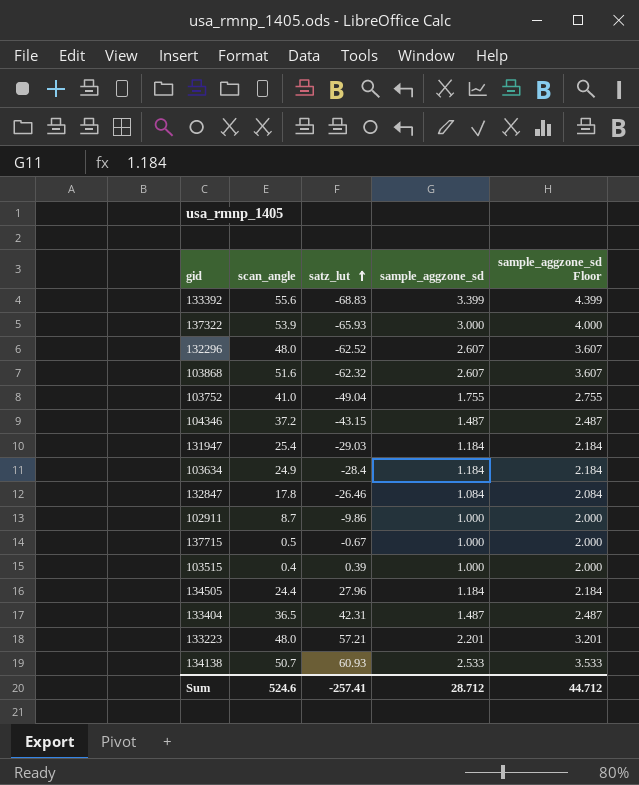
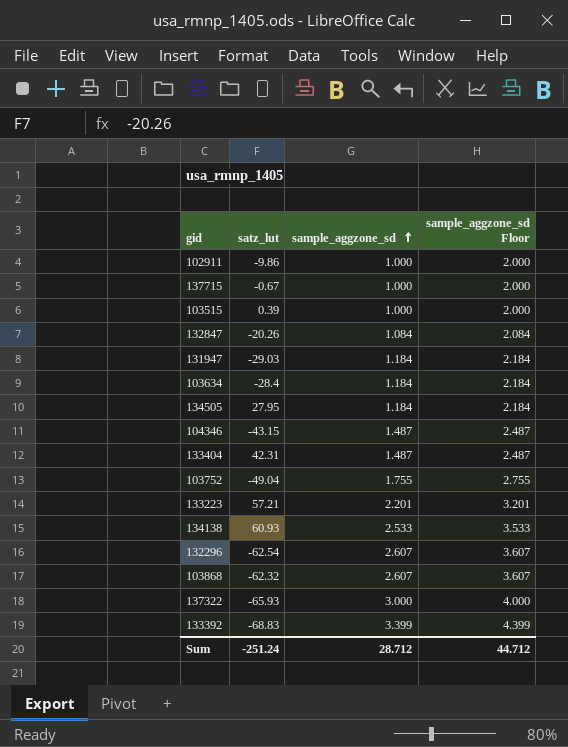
row order: satz_lut ascending -> sample_aggzone_sd ascending
column scan_angle | position: 2 -> none
132847 | satz_lut: -26.46 -> -20.26
134505 | satz_lut: 27.96 -> 27.95
132296 | satz_lut: -62.52 -> -62.54
Sum | satz_lut: -257.41 -> -251.24

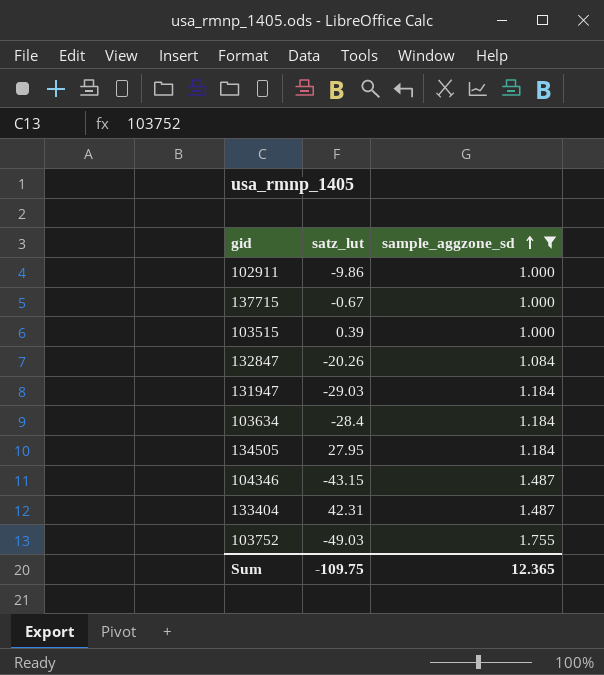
filter: none -> sample_aggzone_sd <= 1.755
column sample_aggzone_sd Floor | formula: [sample_aggzone_sd] + 1 -> none
103752 | satz_lut: -49.04 -> -49.03
Sum | satz_lut: -251.24 -> -109.75
Sum | sample_aggzone_sd: 28.712 -> 12.365

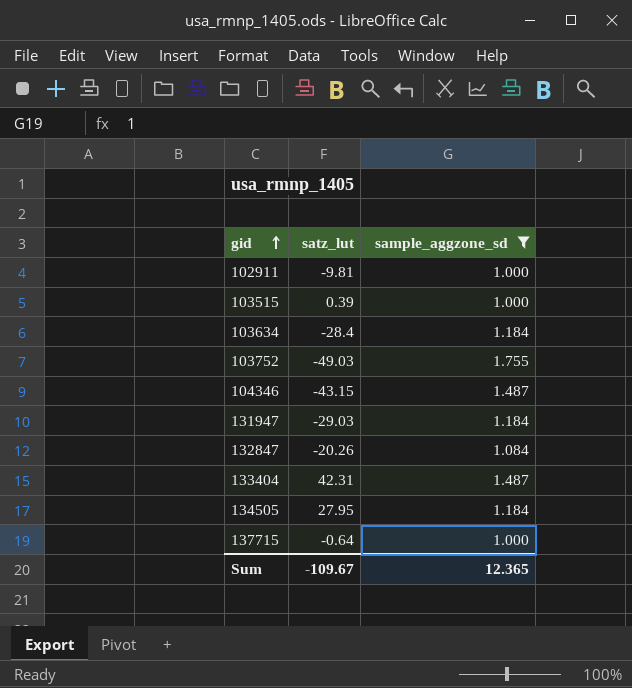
row order: sample_aggzone_sd ascending -> gid ascending
102911 | satz_lut: -9.86 -> -9.81
137715 | satz_lut: -0.67 -> -0.64
Sum | satz_lut: -109.75 -> -109.67

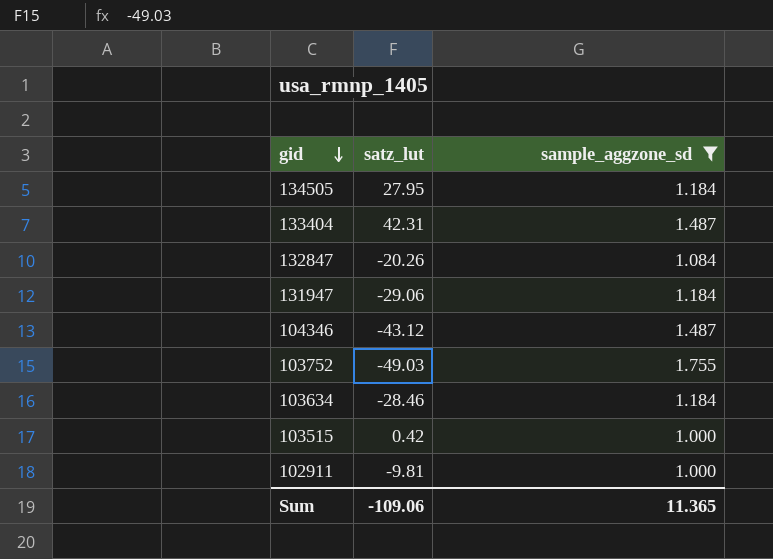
row order: gid ascending -> gid descending
row 137715: -0.64 | 1.000 -> none
131947 | satz_lut: -29.03 -> -29.06
104346 | satz_lut: -43.15 -> -43.12
103634 | satz_lut: -28.4 -> -28.46
103515 | satz_lut: 0.39 -> 0.42
Sum | satz_lut: -109.67 -> -109.06
Sum | sample_aggzone_sd: 12.365 -> 11.365

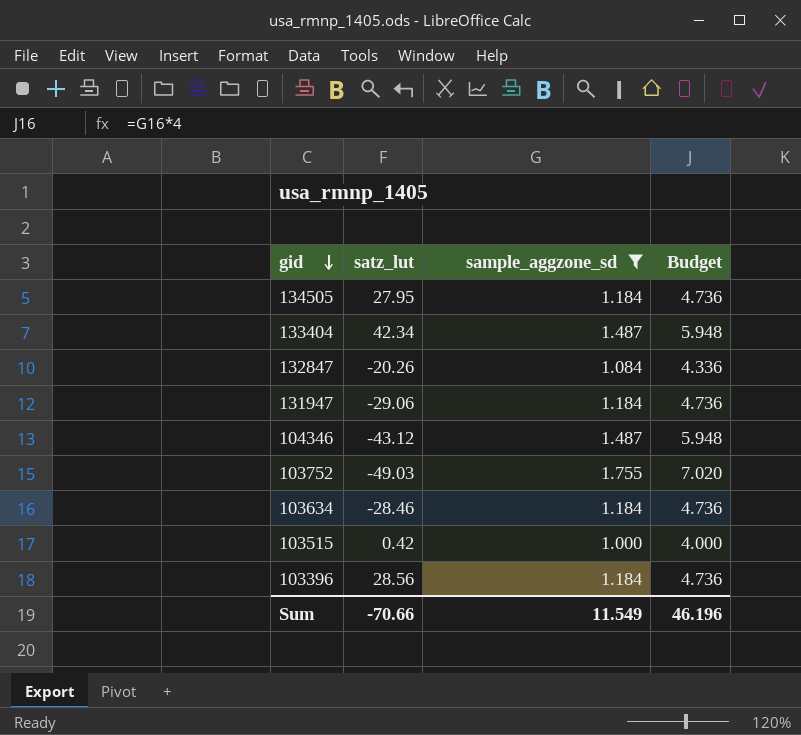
column Budget | formula: none -> [sample_aggzone_sd] * 4
row 102911: -9.81 | 1.000 -> none
133404 | satz_lut: 42.31 -> 42.34
row 103396: none -> 28.56 | 1.184 | 4.736
Sum | satz_lut: -109.06 -> -70.66
Sum | sample_aggzone_sd: 11.365 -> 11.549

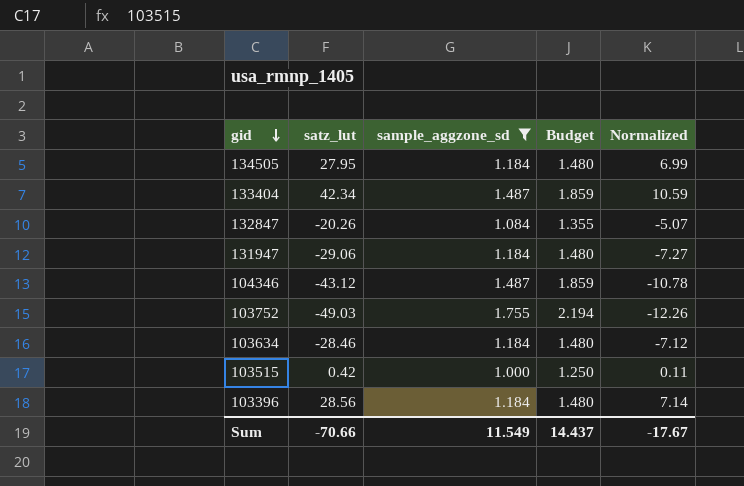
column Budget | formula: [sample_aggzone_sd] * 4 -> [sample_aggzone_sd] * 1.25
column Normalized | formula: none -> [satz_lut] * 0.25
Sum | Budget: 46.196 -> 14.437

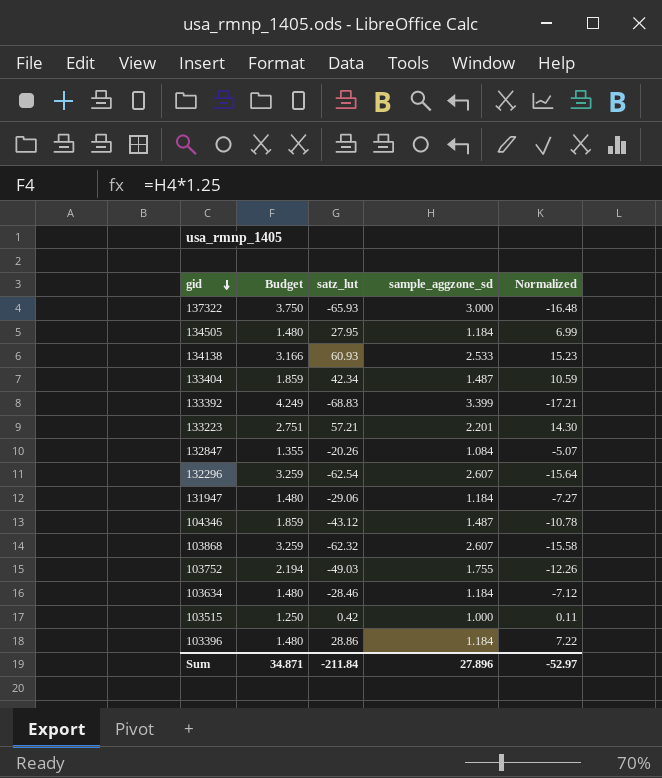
filter: sample_aggzone_sd <= 1.755 -> none
column Budget | position: 4 -> 2
103396 | satz_lut: 28.56 -> 28.86
103396 | Normalized: 7.14 -> 7.22
Sum | Budget: 14.437 -> 34.871
Sum | satz_lut: -70.66 -> -211.84
Sum | sample_aggzone_sd: 11.549 -> 27.896
Sum | Normalized: -17.67 -> -52.97

